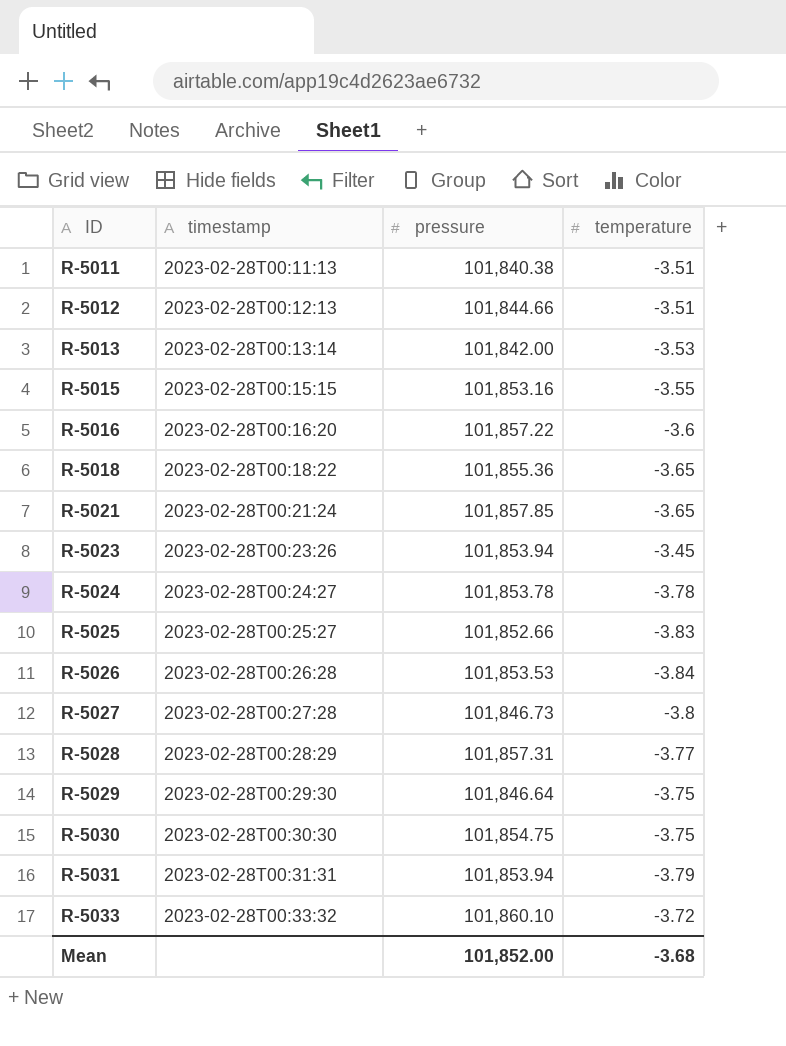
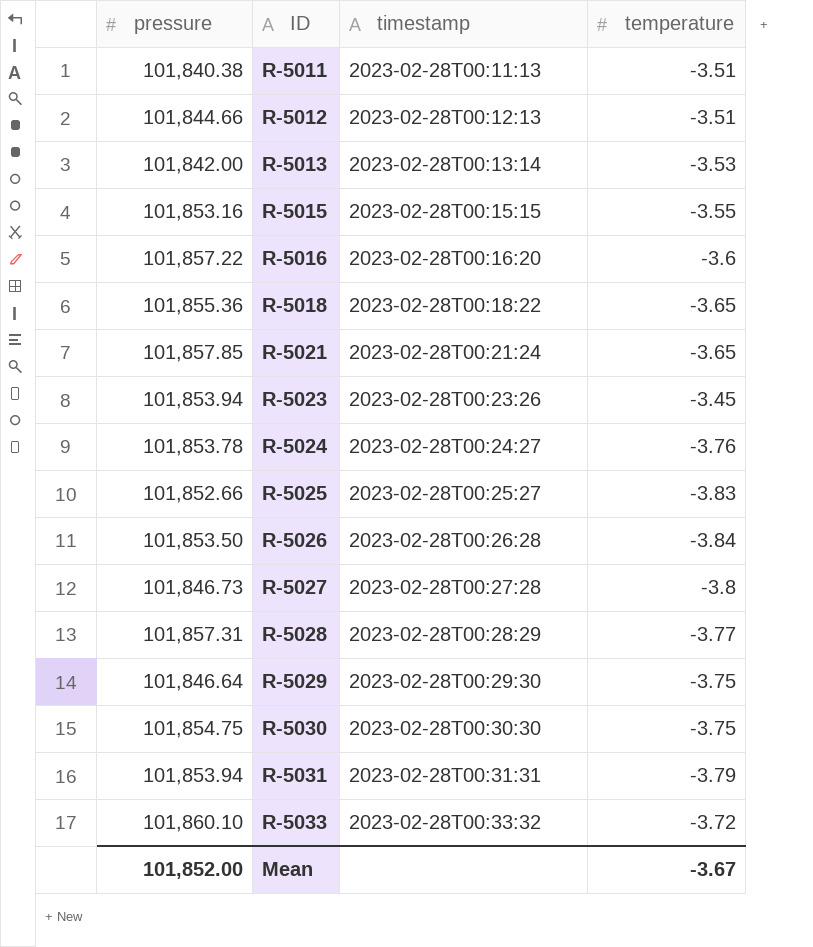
column pressure | position: 3 -> 1
R-5024 | temperature: -3.78 -> -3.76
R-5026 | pressure: 101,853.53 -> 101,853.50
Mean | temperature: -3.68 -> -3.67

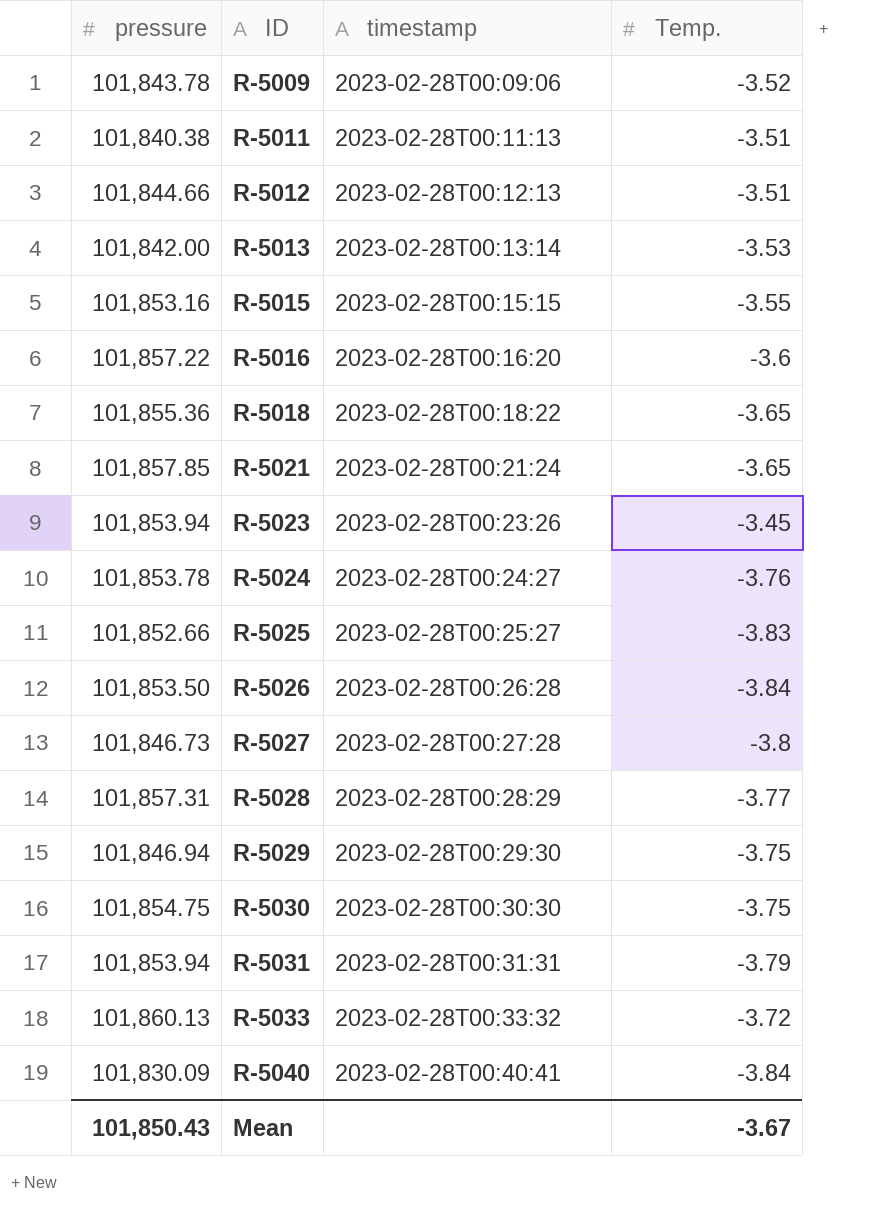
column name: temperature -> Temp.
row R-5009: none -> 101,843.78 | 2023-02-28T00:09:06 | -3.52
R-5029 | pressure: 101,846.64 -> 101,846.94
R-5033 | pressure: 101,860.10 -> 101,860.13
row R-5040: none -> 101,830.09 | 2023-02-28T00:40:41 | -3.84
Mean | pressure: 101,852.00 -> 101,850.43

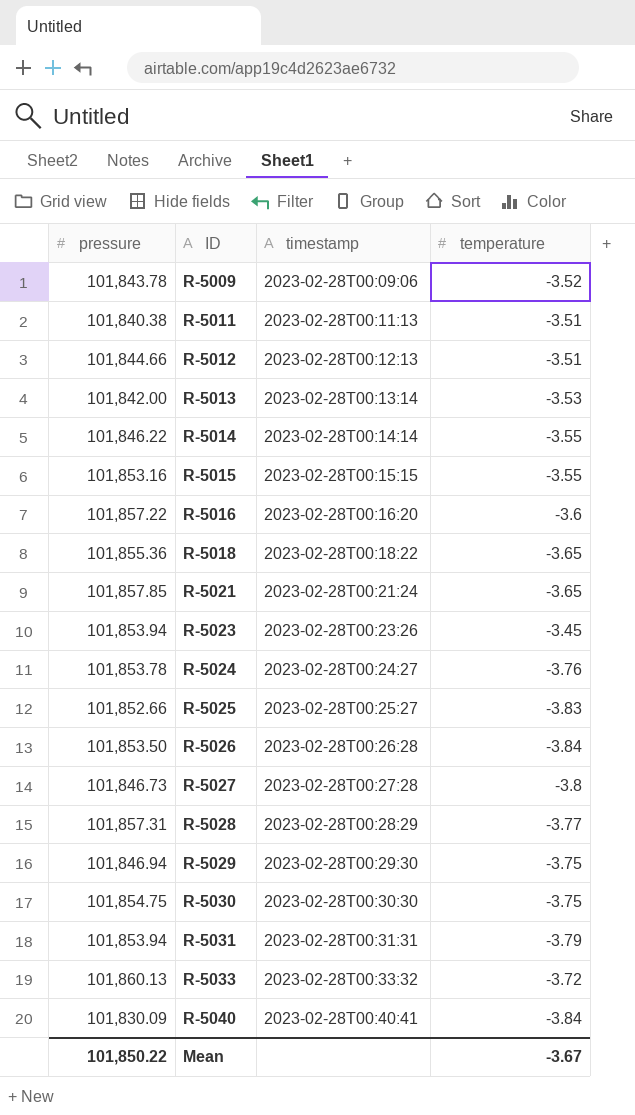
column name: Temp. -> temperature
row R-5014: none -> 101,846.22 | 2023-02-28T00:14:14 | -3.55
Mean | pressure: 101,850.43 -> 101,850.22

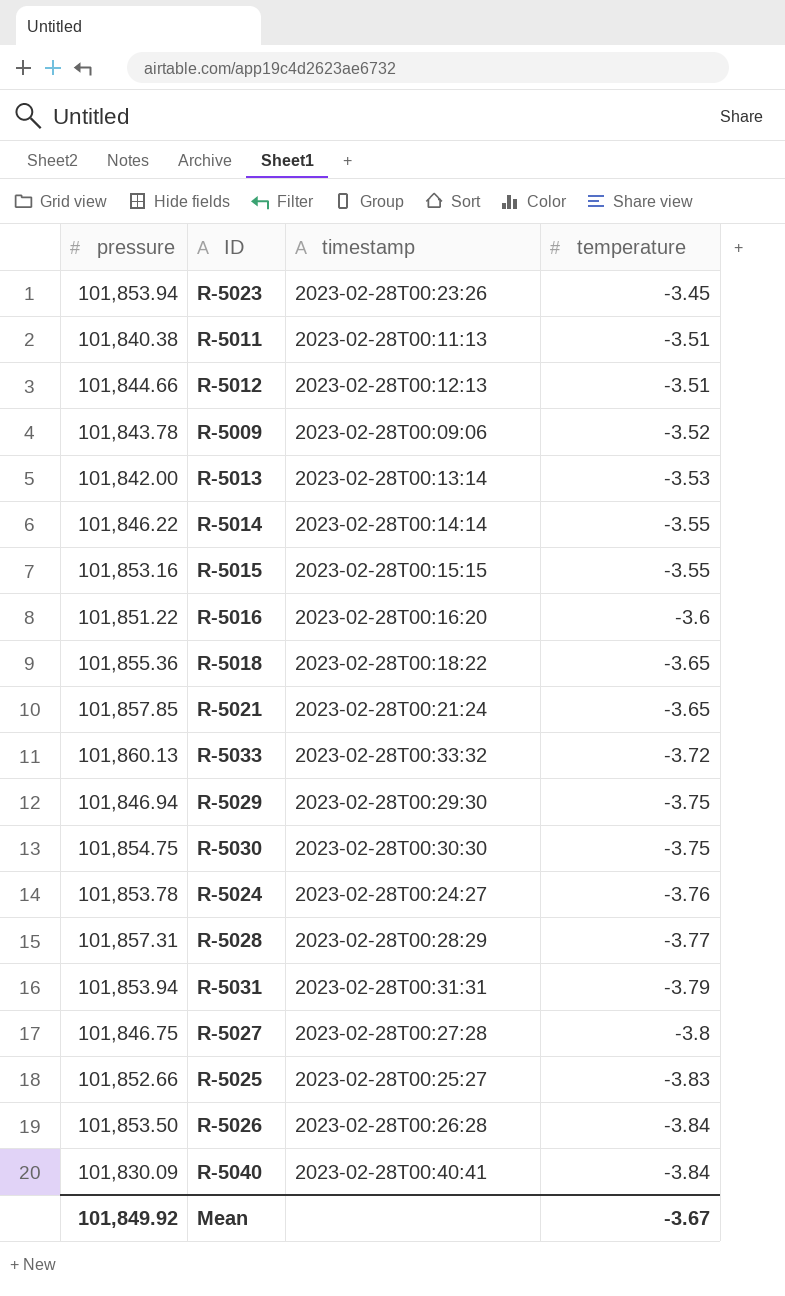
row order: ID ascending -> temperature descending
R-5016 | pressure: 101,857.22 -> 101,851.22
R-5027 | pressure: 101,846.73 -> 101,846.75
Mean | pressure: 101,850.22 -> 101,849.92

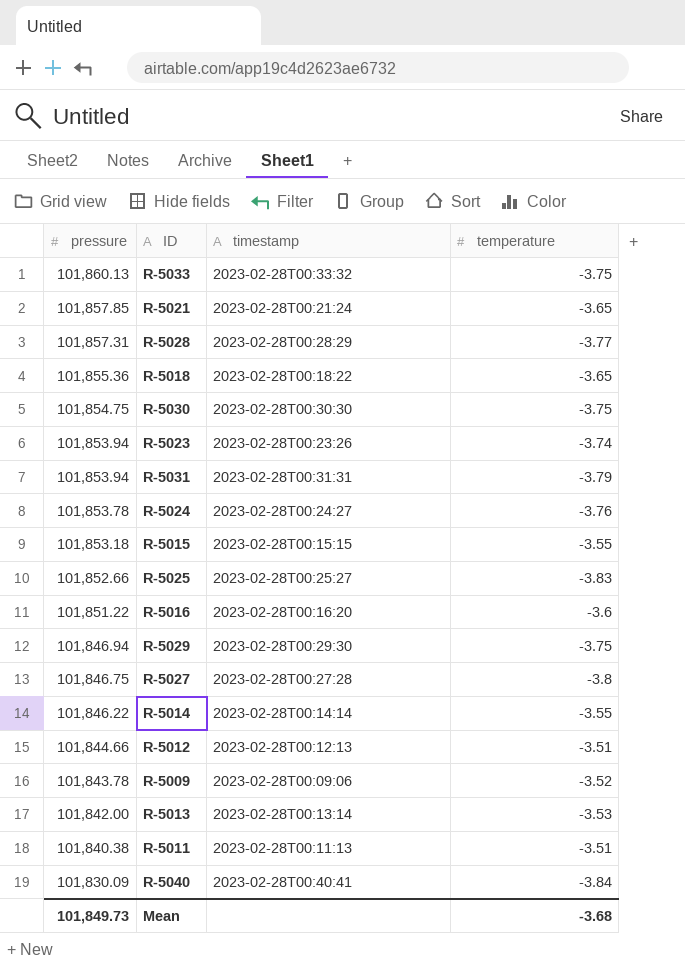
row order: temperature descending -> pressure descending
row R-5026: 101,853.50 | 2023-02-28T00:26:28 | -3.84 -> none
R-5033 | temperature: -3.72 -> -3.75
R-5023 | temperature: -3.45 -> -3.74
R-5015 | pressure: 101,853.16 -> 101,853.18
Mean | pressure: 101,849.92 -> 101,849.73
Mean | temperature: -3.67 -> -3.68

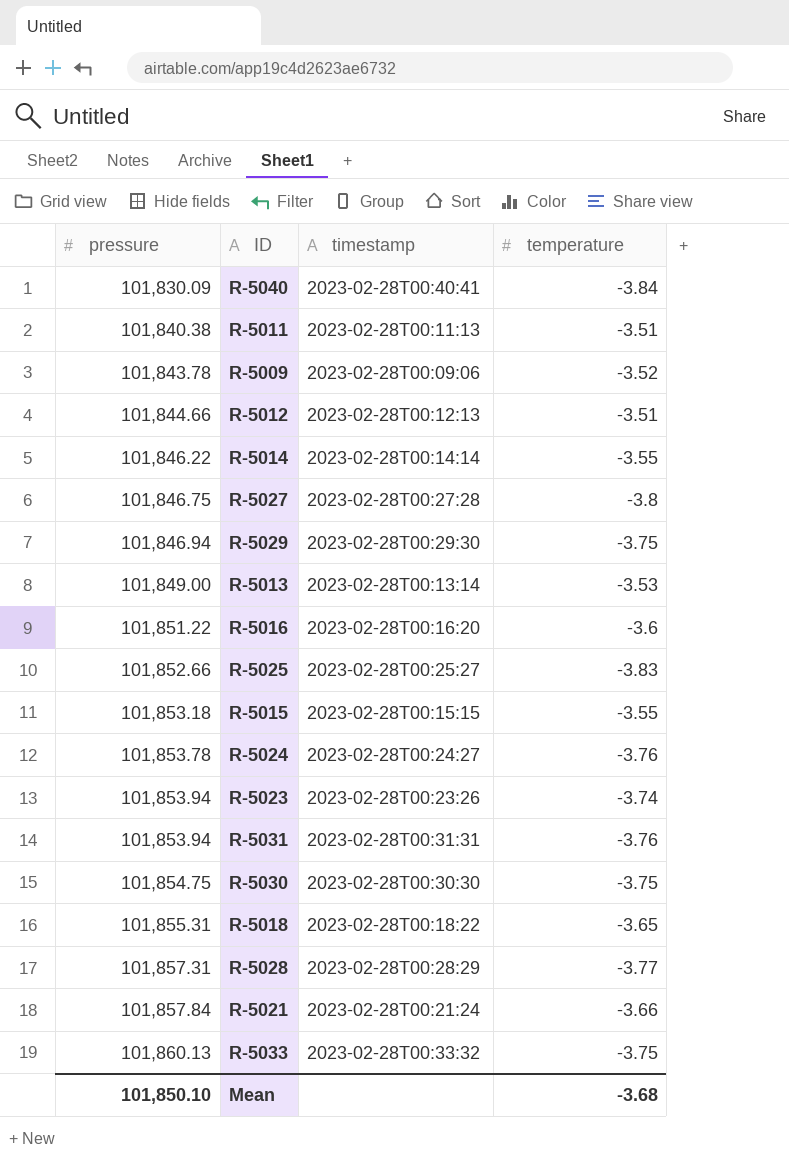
row order: pressure descending -> pressure ascending
R-5013 | pressure: 101,842.00 -> 101,849.00
R-5031 | temperature: -3.79 -> -3.76
R-5018 | pressure: 101,855.36 -> 101,855.31
R-5021 | pressure: 101,857.85 -> 101,857.84
R-5021 | temperature: -3.65 -> -3.66
Mean | pressure: 101,849.73 -> 101,850.10

